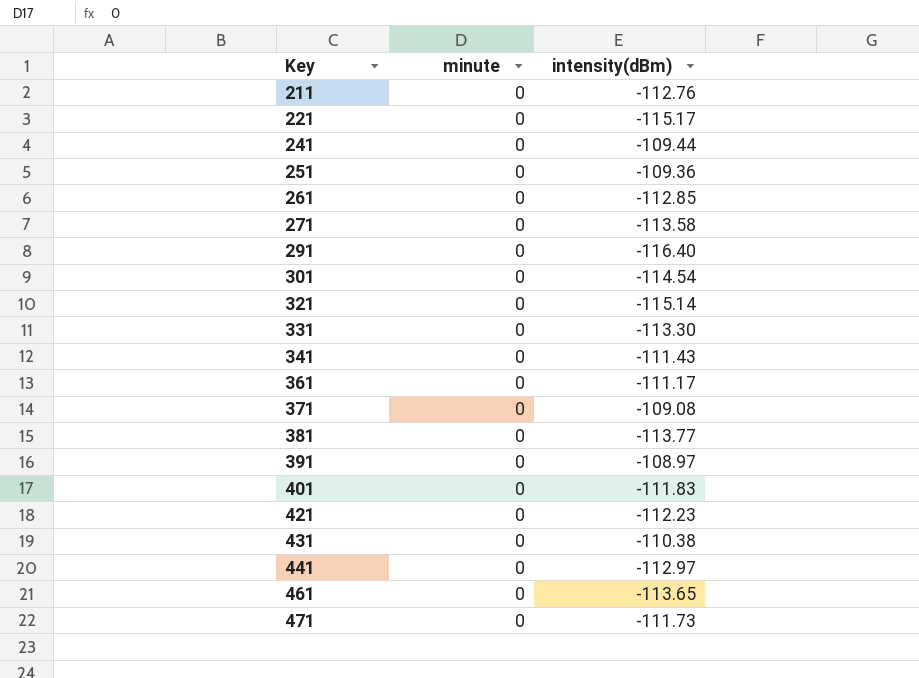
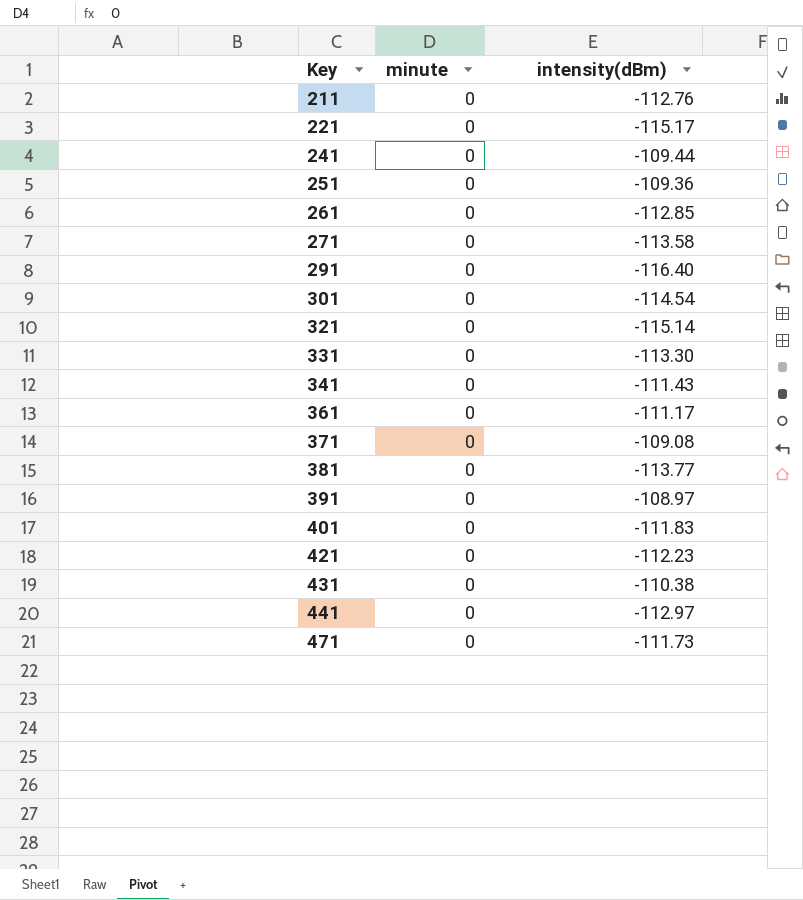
row 461: 0 | -113.65 -> none

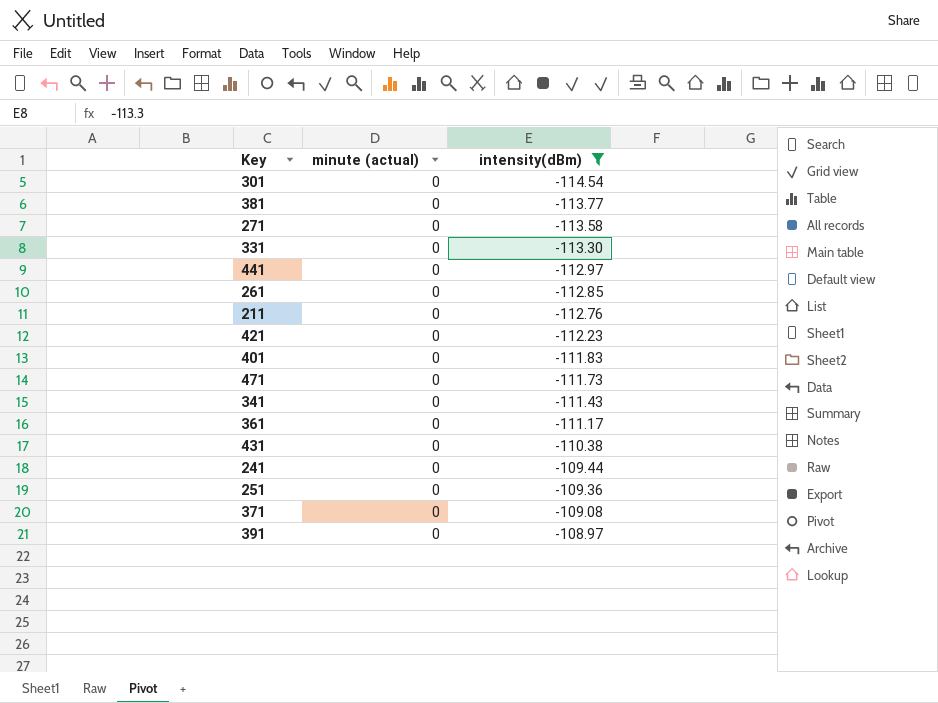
filter: none -> intensity(dBm) >= -114.54
row order: Key ascending -> intensity(dBm) ascending
column name: minute -> minute (actual)

